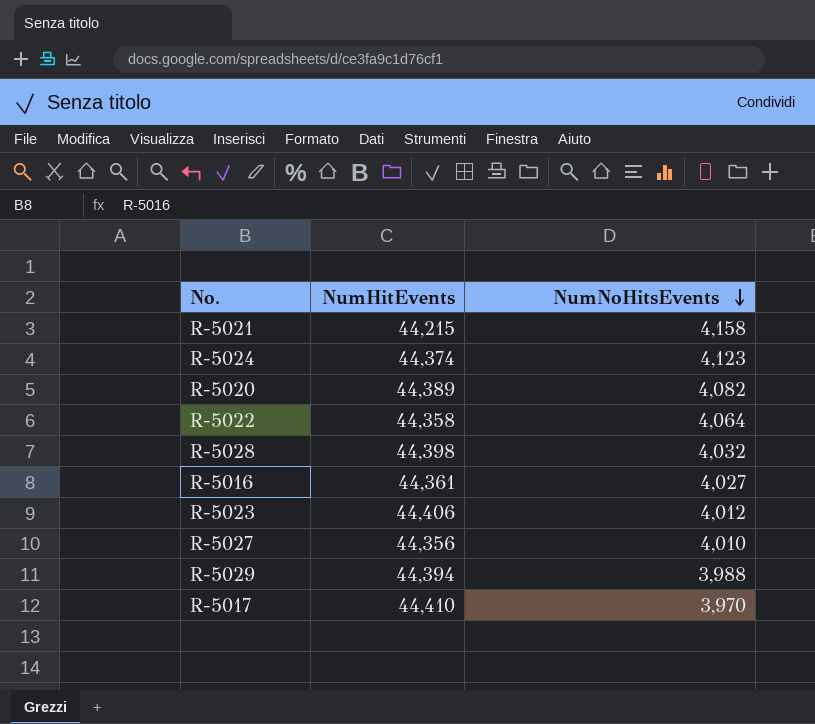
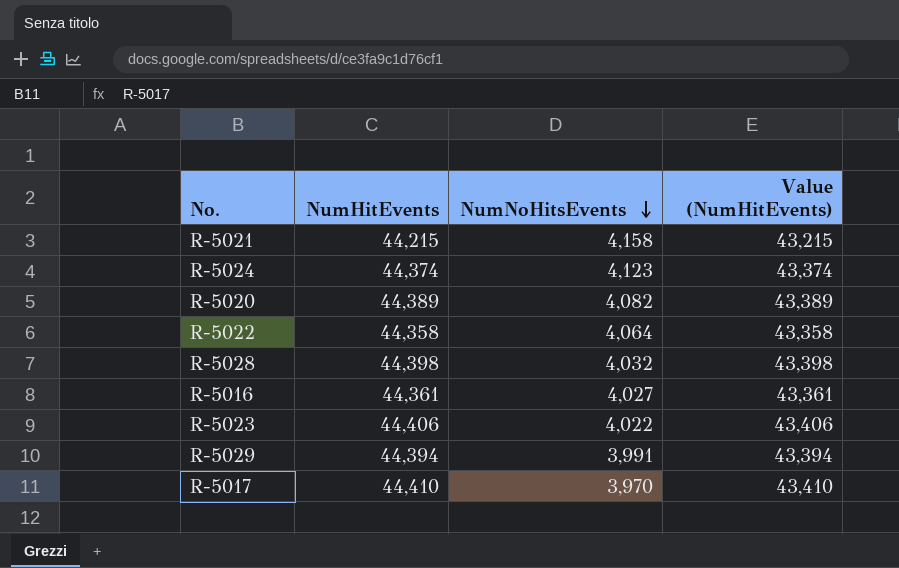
column Value (NumHitEvents) | formula: none -> [NumHitEvents] - 1000
row R-5027: 44,356 | 4,010 -> none
R-5023 | NumNoHitsEvents: 4,012 -> 4,022
R-5029 | NumNoHitsEvents: 3,988 -> 3,991

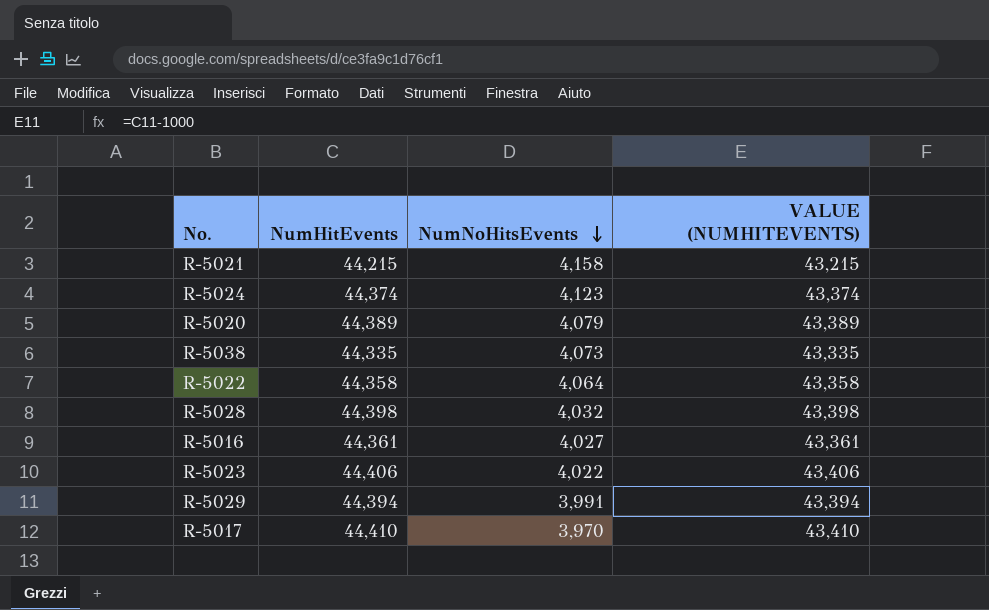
column name: Value (NumHitEvents) -> VALUE (NUMHITEVENTS)
R-5020 | NumNoHitsEvents: 4,082 -> 4,079
row R-5038: none -> 44,335 | 4,073 | 43,335

